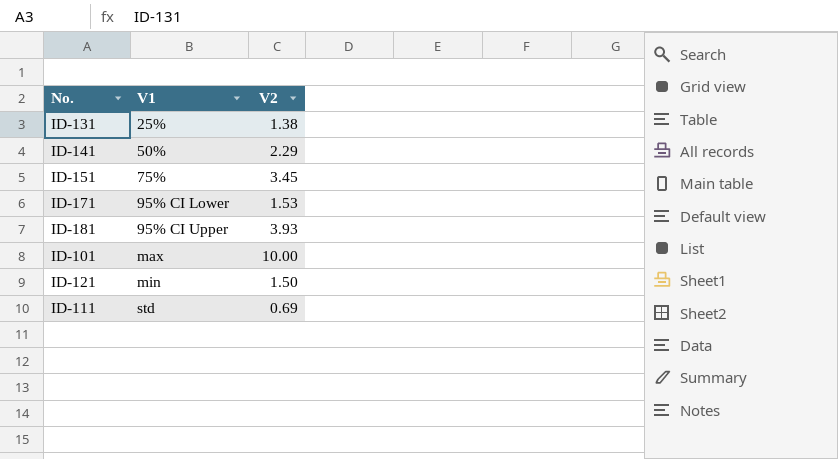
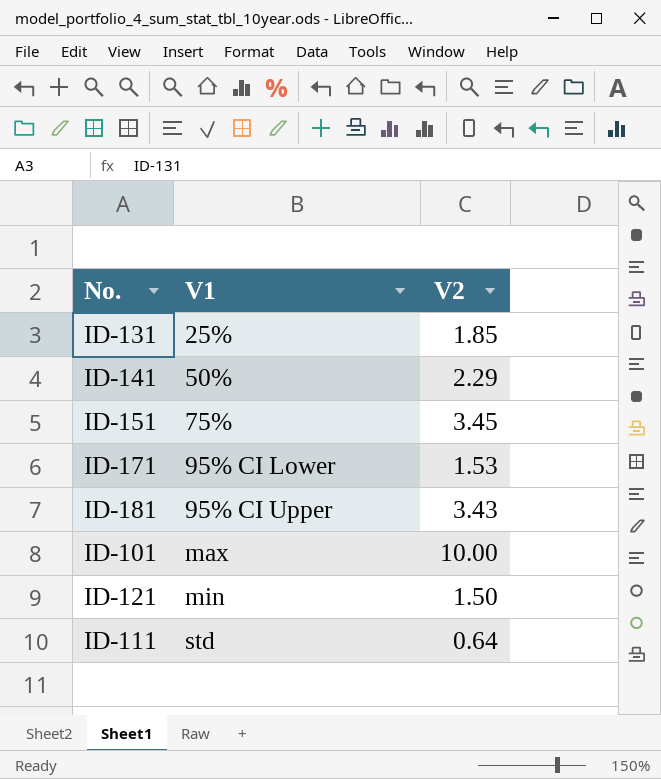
ID-131 | V2: 1.38 -> 1.85
ID-181 | V2: 3.93 -> 3.43
ID-111 | V2: 0.69 -> 0.64

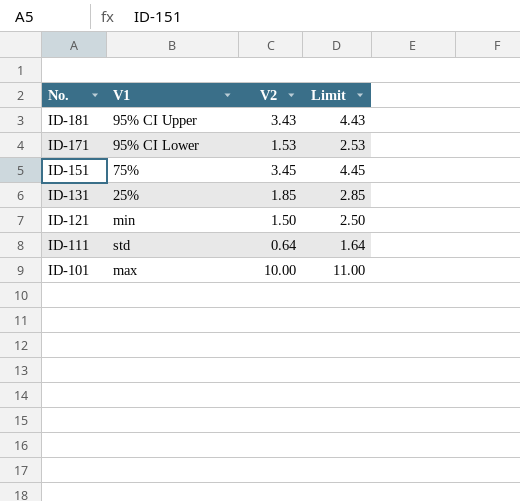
row order: V1 ascending -> No. descending
column Limit | formula: none -> [V2] + 1
row ID-141: 50% | 2.29 -> none

